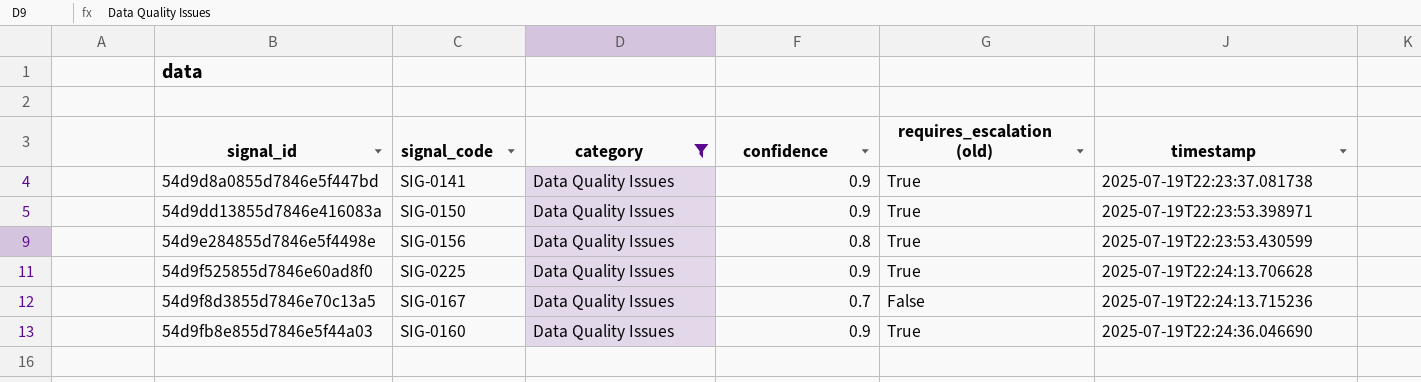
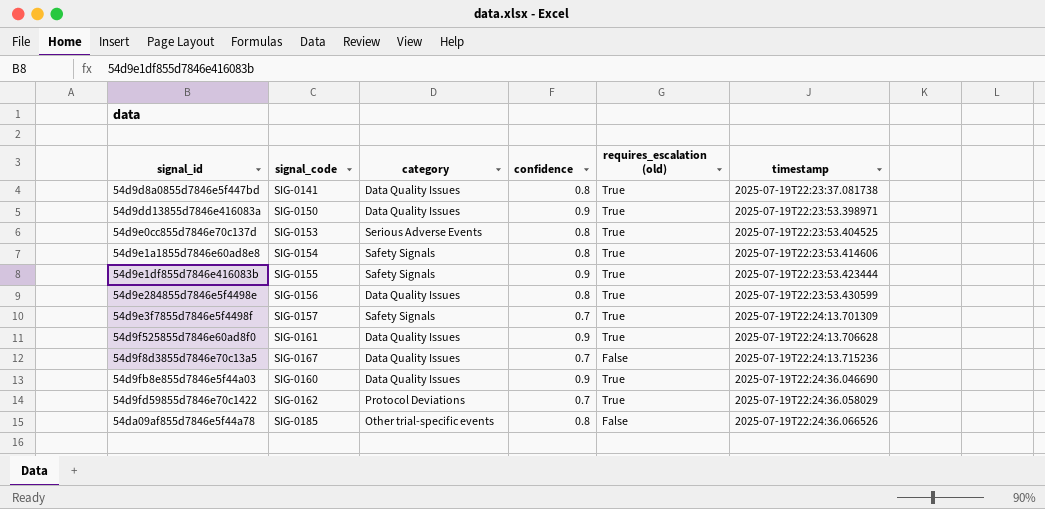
filter: category = Data Quality Issues -> none
54d9d8a0855d7846e5f447bd | confidence: 0.9 -> 0.8
54d9f525855d7846e60ad8f0 | signal_code: SIG-0225 -> SIG-0161

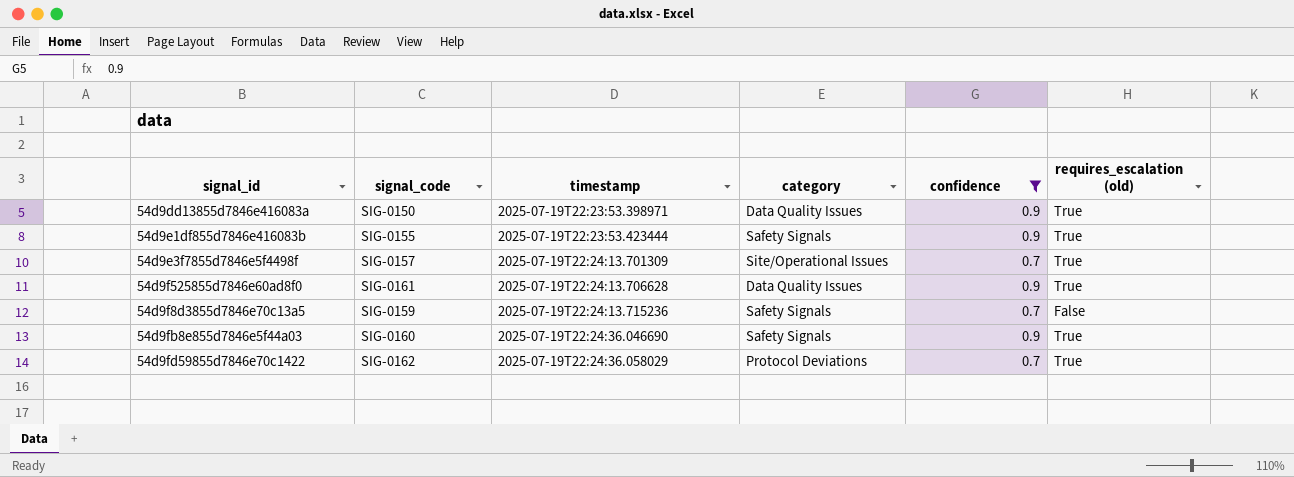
filter: none -> confidence != 0.8
column timestamp | position: 6 -> 3
54d9e3f7855d7846e5f4498f | category: Safety Signals -> Site/Operational Issues
54d9f8d3855d7846e70c13a5 | signal_code: SIG-0167 -> SIG-0159
54d9f8d3855d7846e70c13a5 | category: Data Quality Issues -> Safety Signals
54d9fb8e855d7846e5f44a03 | category: Data Quality Issues -> Safety Signals

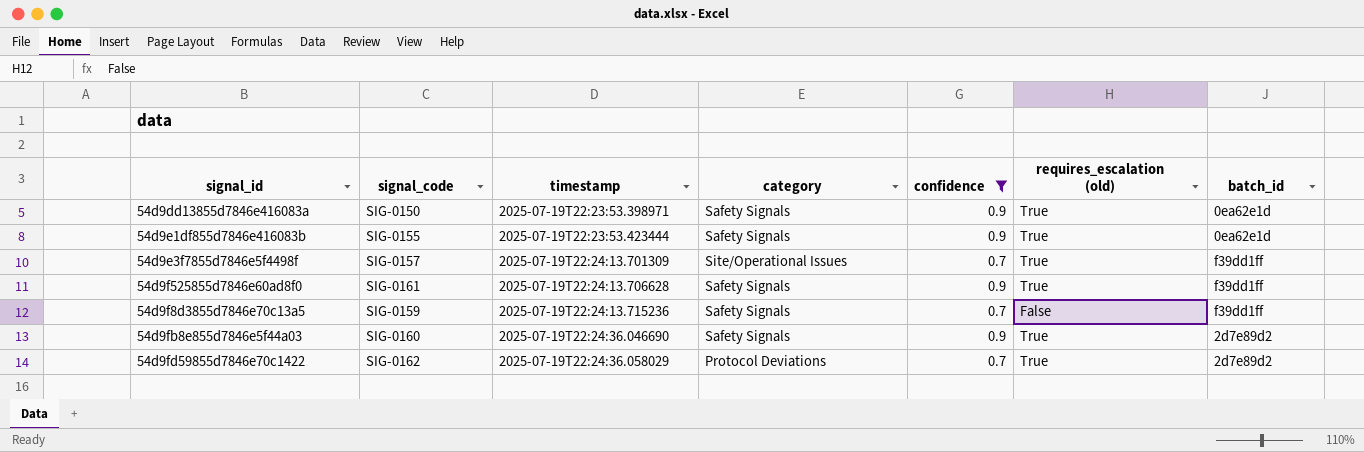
column batch_id | position: none -> 7
54d9dd13855d7846e416083a | category: Data Quality Issues -> Safety Signals
54d9f525855d7846e60ad8f0 | category: Data Quality Issues -> Safety Signals

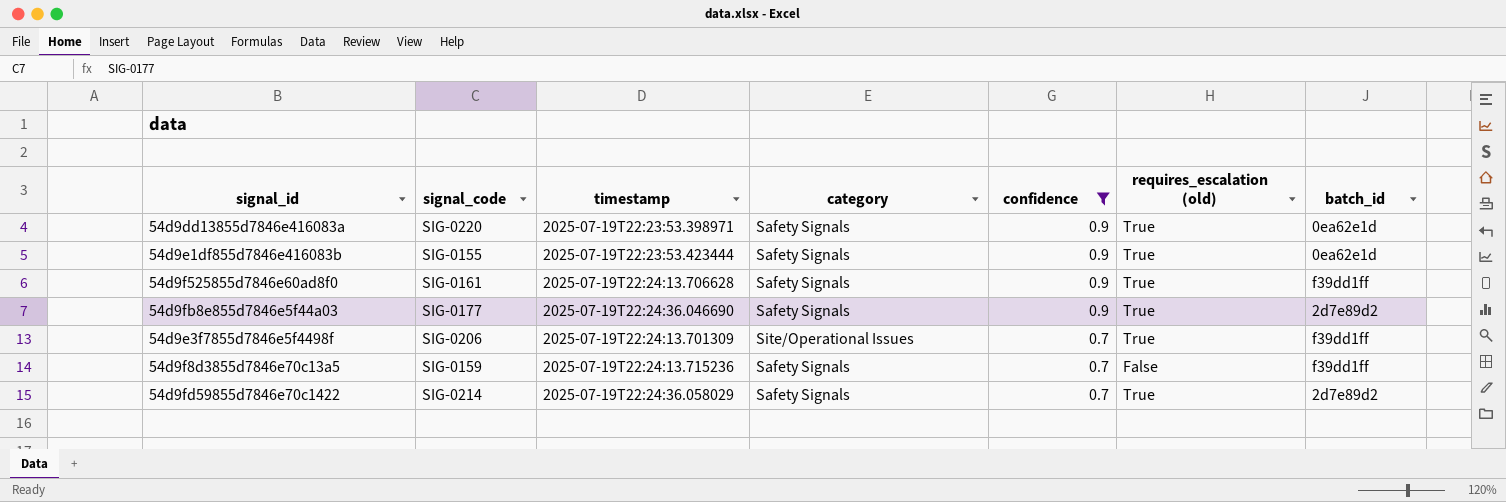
row order: timestamp ascending -> confidence descending
54d9dd13855d7846e416083a | signal_code: SIG-0150 -> SIG-0220
54d9fb8e855d7846e5f44a03 | signal_code: SIG-0160 -> SIG-0177
54d9e3f7855d7846e5f4498f | signal_code: SIG-0157 -> SIG-0206
54d9fd59855d7846e70c1422 | signal_code: SIG-0162 -> SIG-0214
54d9fd59855d7846e70c1422 | category: Protocol Deviations -> Safety Signals

